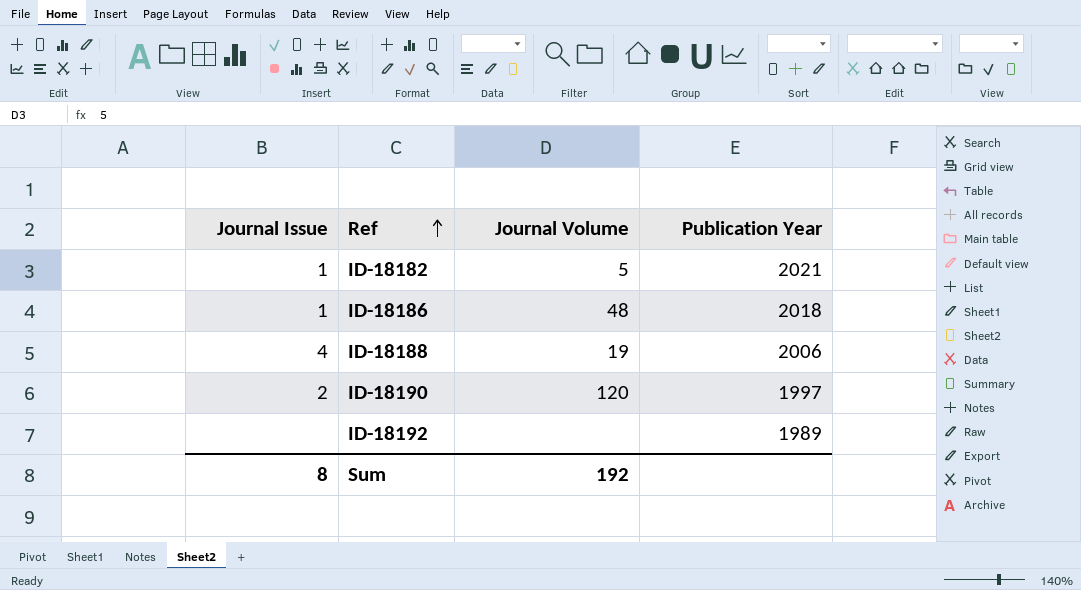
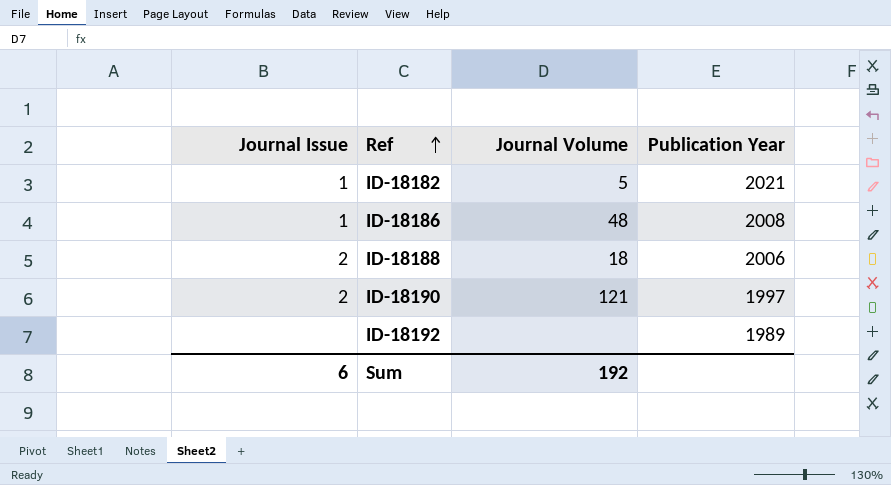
ID-18186 | Publication Year: 2018 -> 2008
ID-18188 | Journal Issue: 4 -> 2
ID-18188 | Journal Volume: 19 -> 18
ID-18190 | Journal Volume: 120 -> 121
Sum | Journal Issue: 8 -> 6

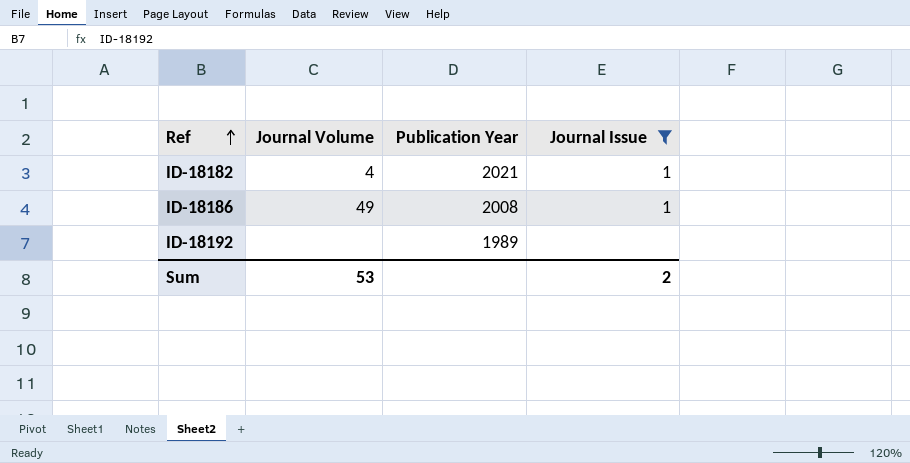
filter: none -> Journal Issue != 2
column Journal Issue | position: 1 -> 4
ID-18182 | Journal Volume: 5 -> 4
ID-18186 | Journal Volume: 48 -> 49
Sum | Journal Volume: 192 -> 53
Sum | Journal Issue: 6 -> 2

